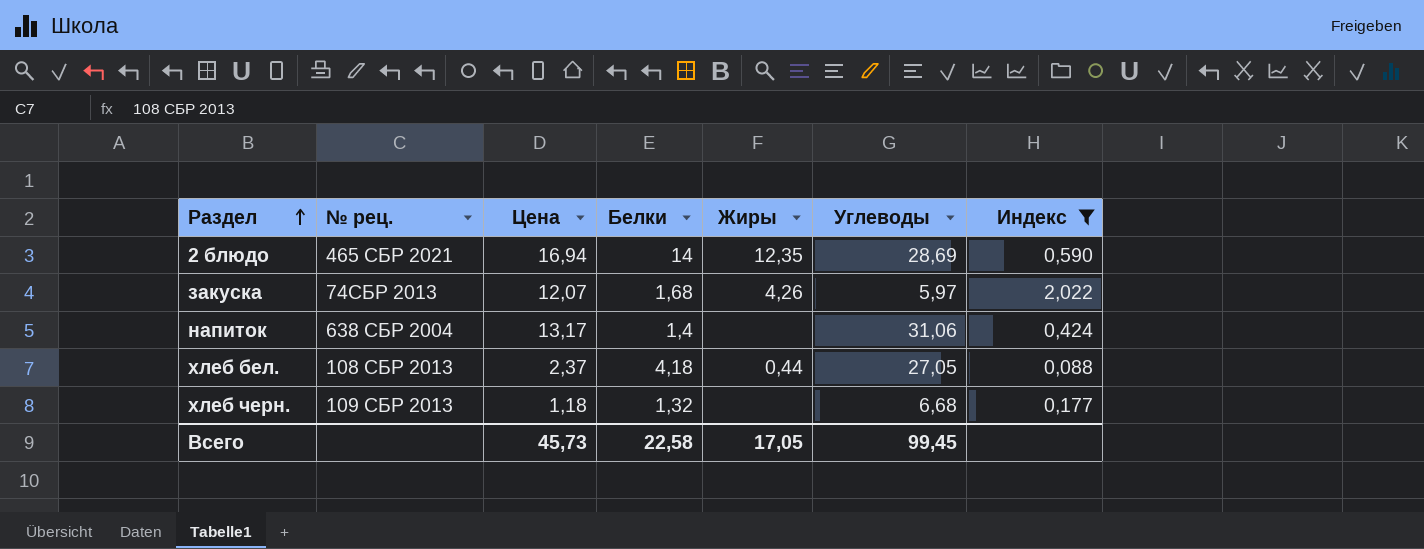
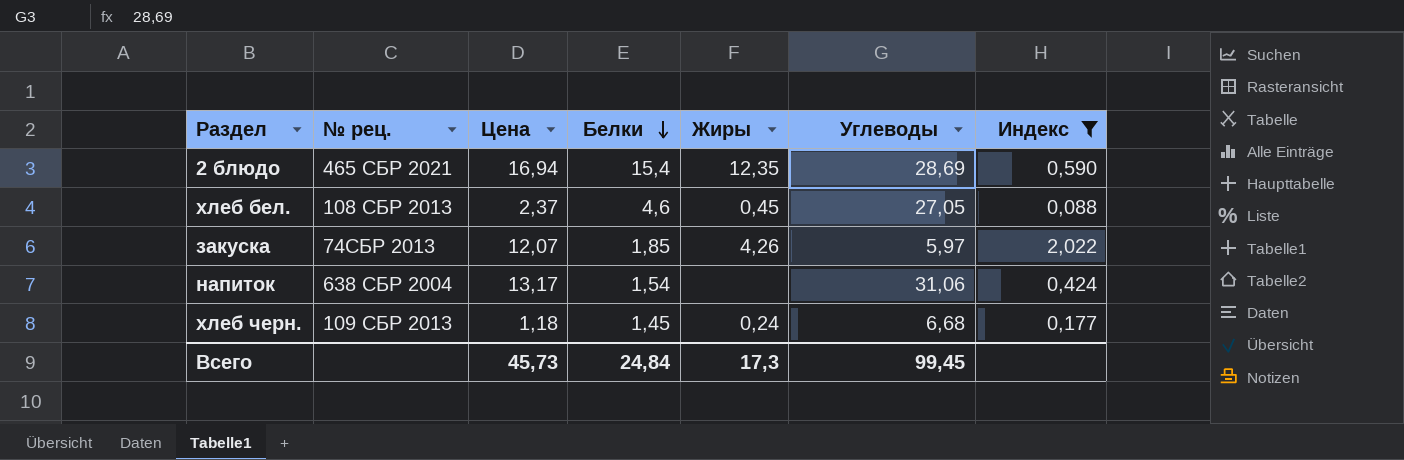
row order: Раздел ascending -> Белки descending
2 блюдо | Белки: 14 -> 15,4
хлеб бел. | Белки: 4,18 -> 4,6
хлеб бел. | Жиры: 0,44 -> 0,45
закуска | Белки: 1,68 -> 1,85
напиток | Белки: 1,4 -> 1,54
хлеб черн. | Белки: 1,32 -> 1,45
хлеб черн. | Жиры: none -> 0,24
Всего | Белки: 22,58 -> 24,84
Всего | Жиры: 17,05 -> 17,3

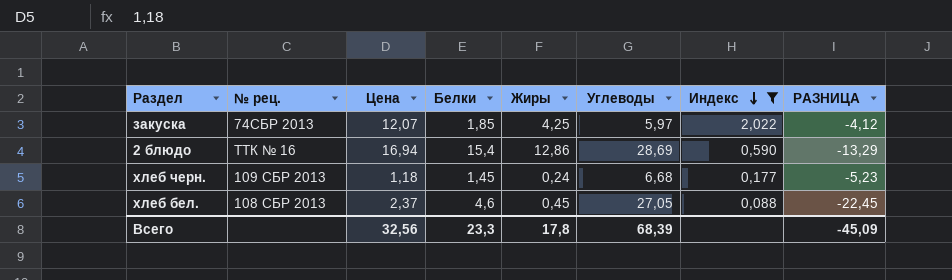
row order: Белки descending -> Индекс descending
column РАЗНИЦА | formula: none -> [Белки] - [Углеводы]
row напиток: 638 СБР 2004 | 13,17 | 1,54 | none | 31,06 | 0,424 -> none
закуска | Жиры: 4,26 -> 4,25
2 блюдо | № рец.: 465 СБР 2021 -> ТТК № 16
2 блюдо | Жиры: 12,35 -> 12,86
Всего | Цена: 45,73 -> 32,56
Всего | Белки: 24,84 -> 23,3
Всего | Жиры: 17,3 -> 17,8
Всего | Углеводы: 99,45 -> 68,39

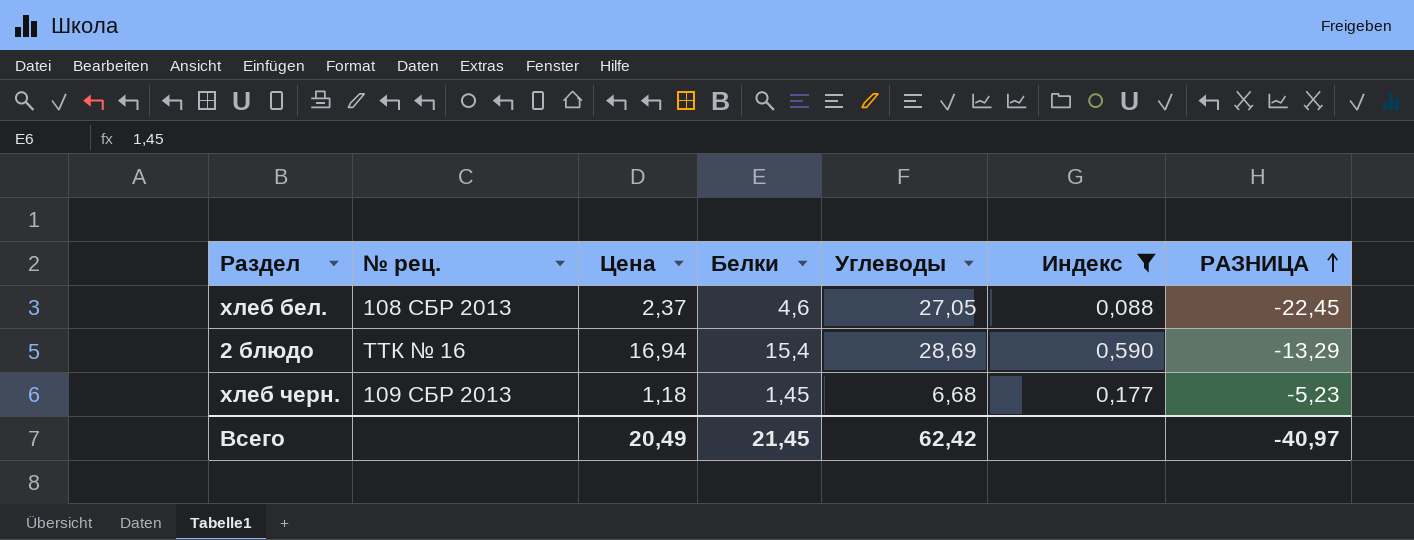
row order: Индекс descending -> РАЗНИЦА ascending
column Жиры | position: 5 -> none
row закуска: 74СБР 2013 | 12,07 | 1,85 | 4,25 | 5,97 | 2,022 | -4,12 -> none
Всего | Цена: 32,56 -> 20,49
Всего | Белки: 23,3 -> 21,45
Всего | Углеводы: 68,39 -> 62,42
Всего | РАЗНИЦА: -45,09 -> -40,97

